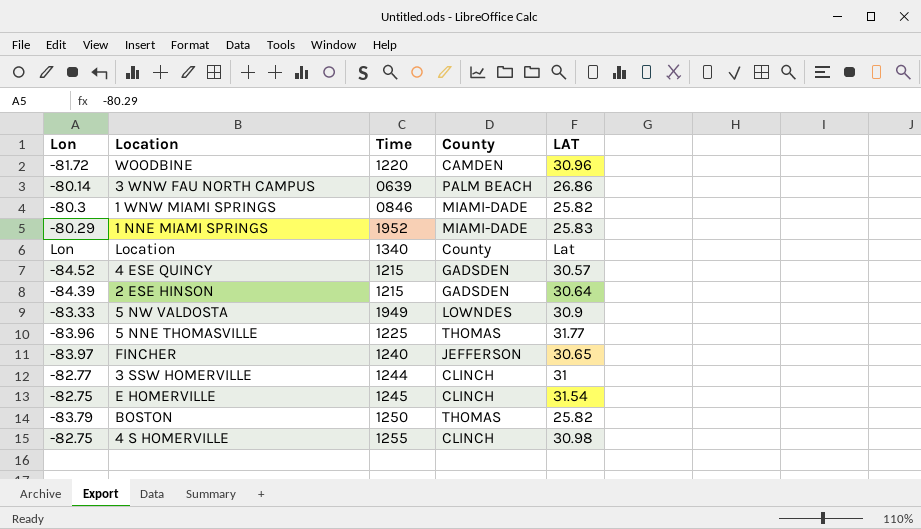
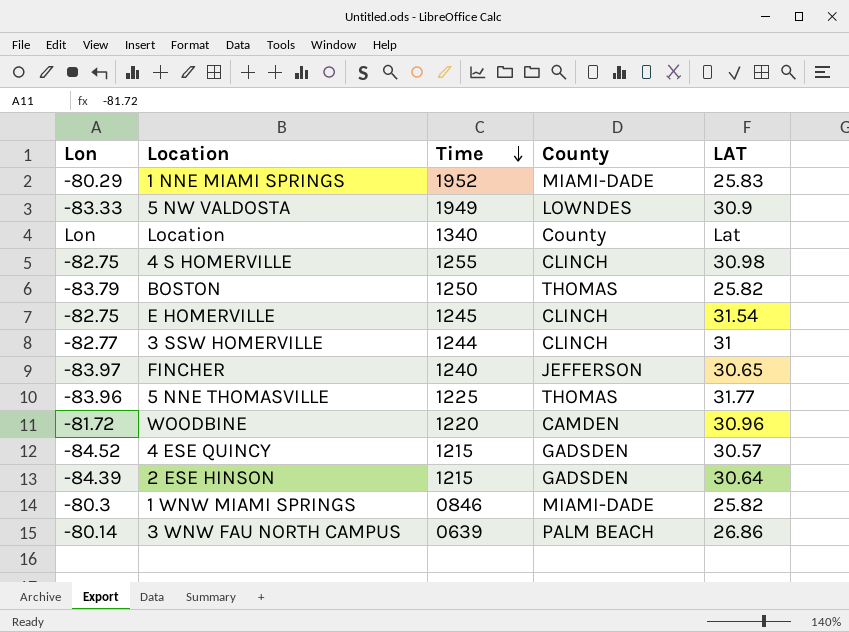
row order: none -> Time descending

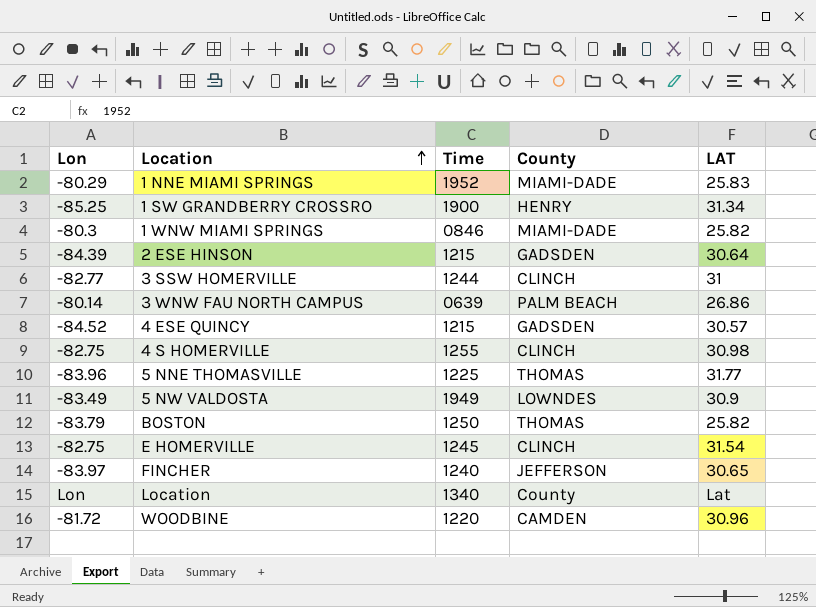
row order: Time descending -> Location ascending
row 1 SW GRANDBERRY CROSSRO: none -> -85.25 | 1900 | HENRY | 31.34
5 NW VALDOSTA | Lon: -83.33 -> -83.49

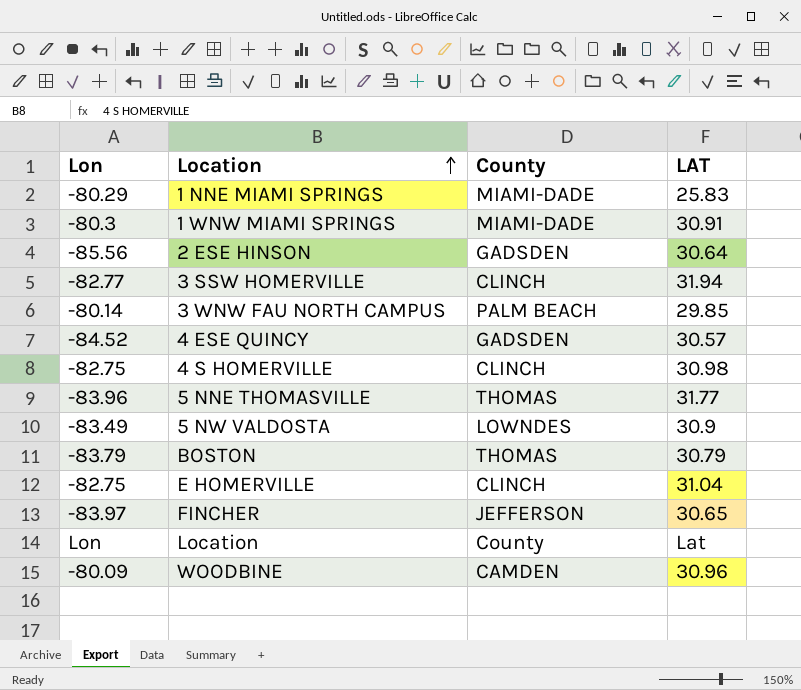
column Time | position: 3 -> none
row 1 SW GRANDBERRY CROSSRO: -85.25 | 1900 | HENRY | 31.34 -> none
1 WNW MIAMI SPRINGS | LAT: 25.82 -> 30.91
2 ESE HINSON | Lon: -84.39 -> -85.56
3 SSW HOMERVILLE | LAT: 31 -> 31.94
3 WNW FAU NORTH CAMPUS | LAT: 26.86 -> 29.85
BOSTON | LAT: 25.82 -> 30.79
E HOMERVILLE | LAT: 31.54 -> 31.04
WOODBINE | Lon: -81.72 -> -80.09

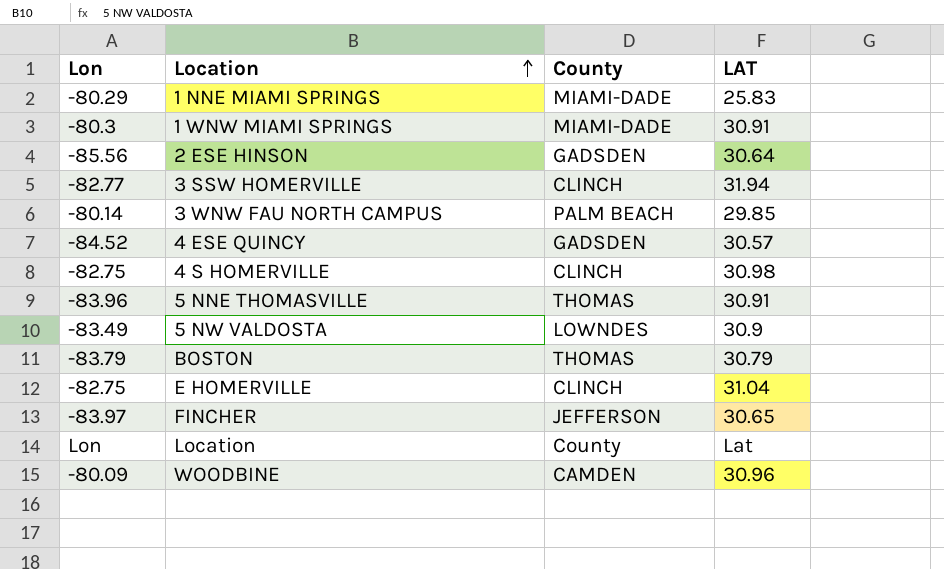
5 NNE THOMASVILLE | LAT: 31.77 -> 30.91

